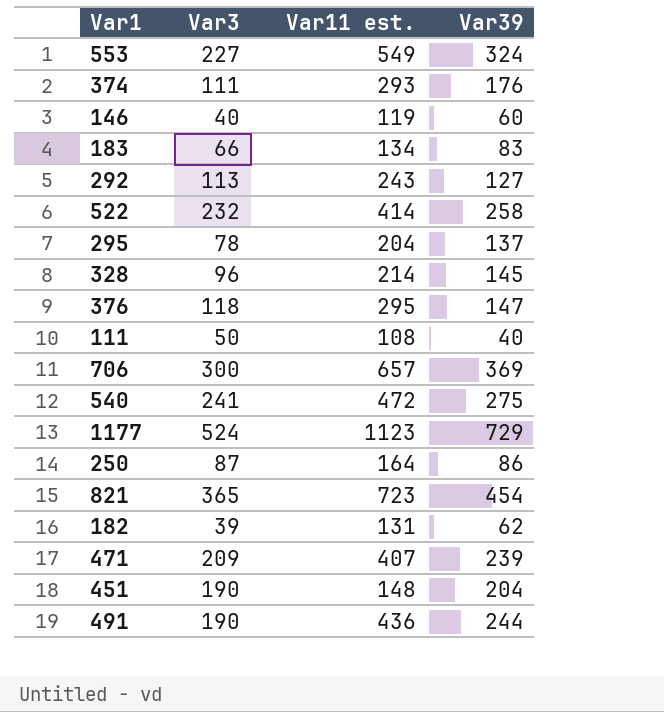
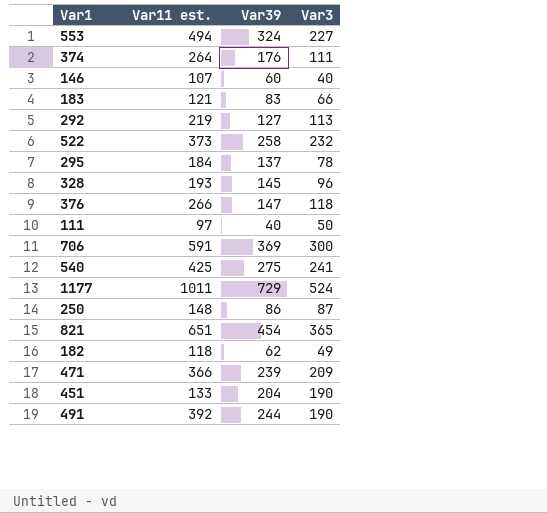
column Var3 | position: 2 -> 4
553 | Var11 est.: 549 -> 494
374 | Var11 est.: 293 -> 264
146 | Var11 est.: 119 -> 107
183 | Var11 est.: 134 -> 121
292 | Var11 est.: 243 -> 219
522 | Var11 est.: 414 -> 373
295 | Var11 est.: 204 -> 184
328 | Var11 est.: 214 -> 193
376 | Var11 est.: 295 -> 266
111 | Var11 est.: 108 -> 97
706 | Var11 est.: 657 -> 591
540 | Var11 est.: 472 -> 425
1177 | Var11 est.: 1123 -> 1011
250 | Var11 est.: 164 -> 148
821 | Var11 est.: 723 -> 651
182 | Var11 est.: 131 -> 118
182 | Var3: 39 -> 49
471 | Var11 est.: 407 -> 366
451 | Var11 est.: 148 -> 133
491 | Var11 est.: 436 -> 392

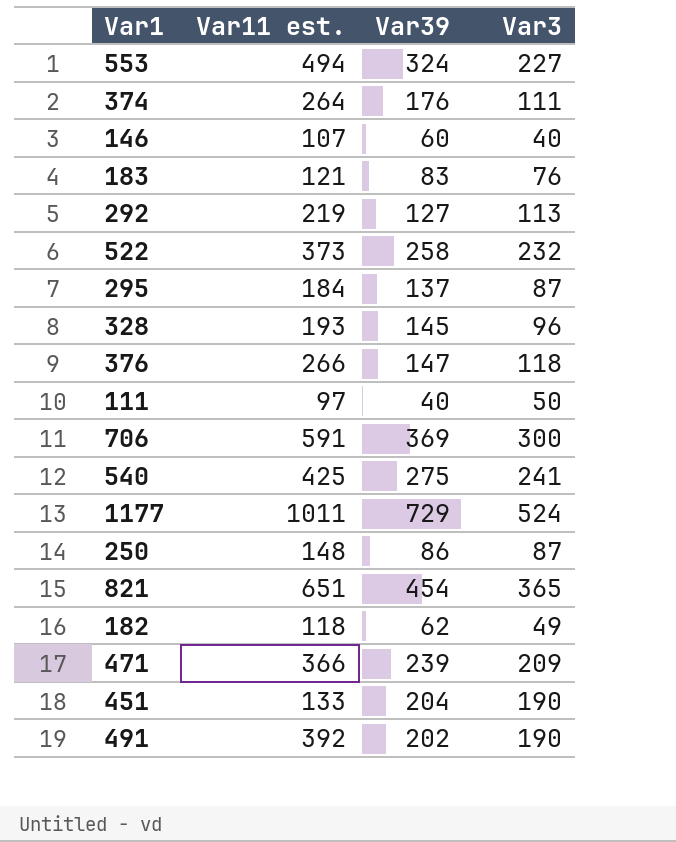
183 | Var3: 66 -> 76
295 | Var3: 78 -> 87
491 | Var39: 244 -> 202

